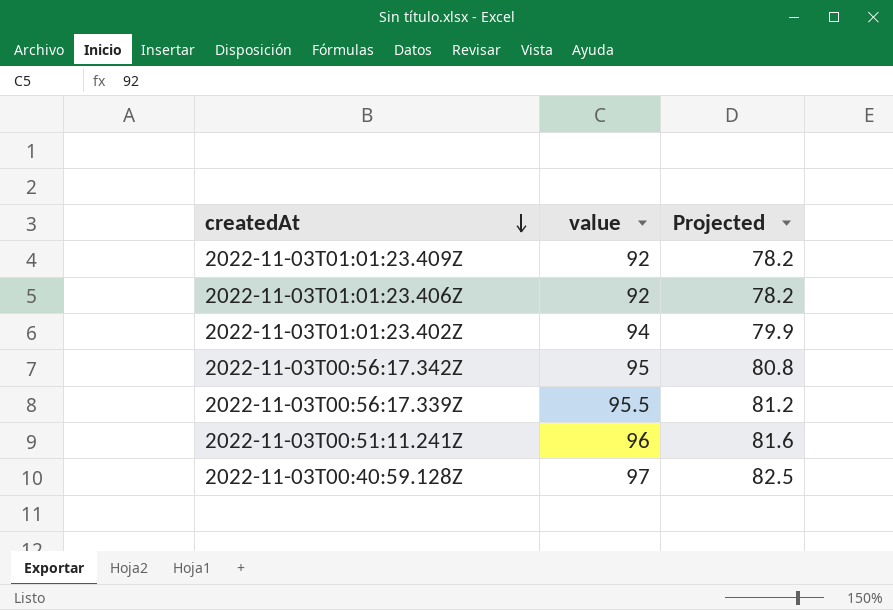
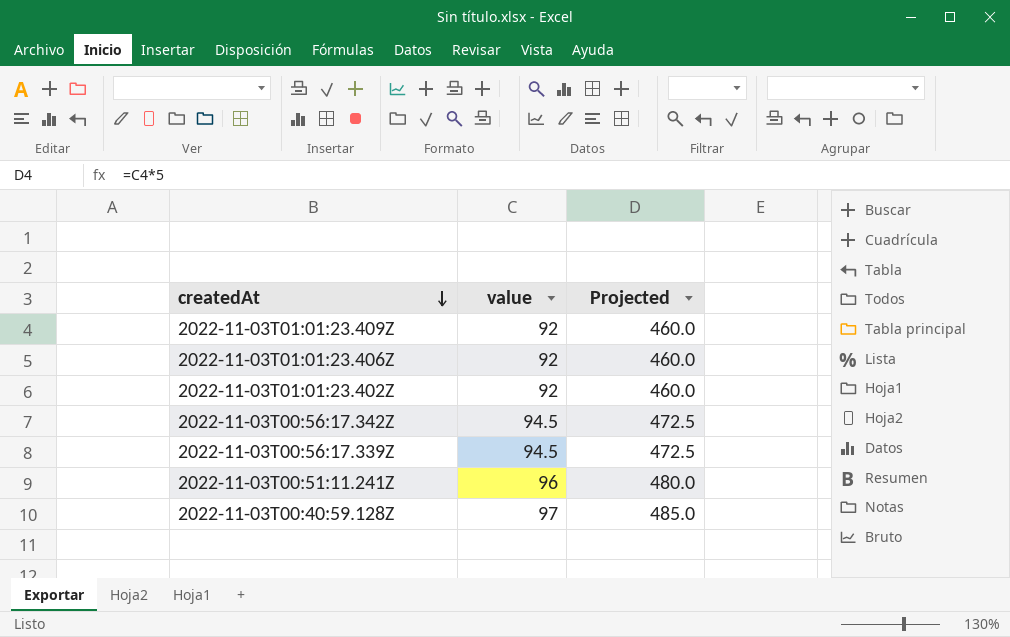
column Projected | formula: [value] * 0.85 -> [value] * 5
2022-11-03T01:01:23.402Z | value: 94 -> 92
2022-11-03T00:56:17.342Z | value: 95 -> 94.5
2022-11-03T00:56:17.339Z | value: 95.5 -> 94.5

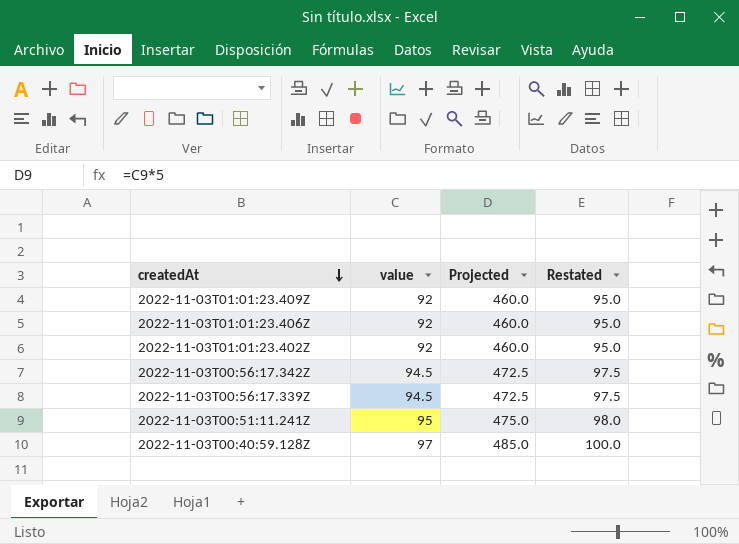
column Restated | formula: none -> [value] + 3
2022-11-03T00:51:11.241Z | value: 96 -> 95
2022-11-03T00:51:11.241Z | Projected: 480.0 -> 475.0

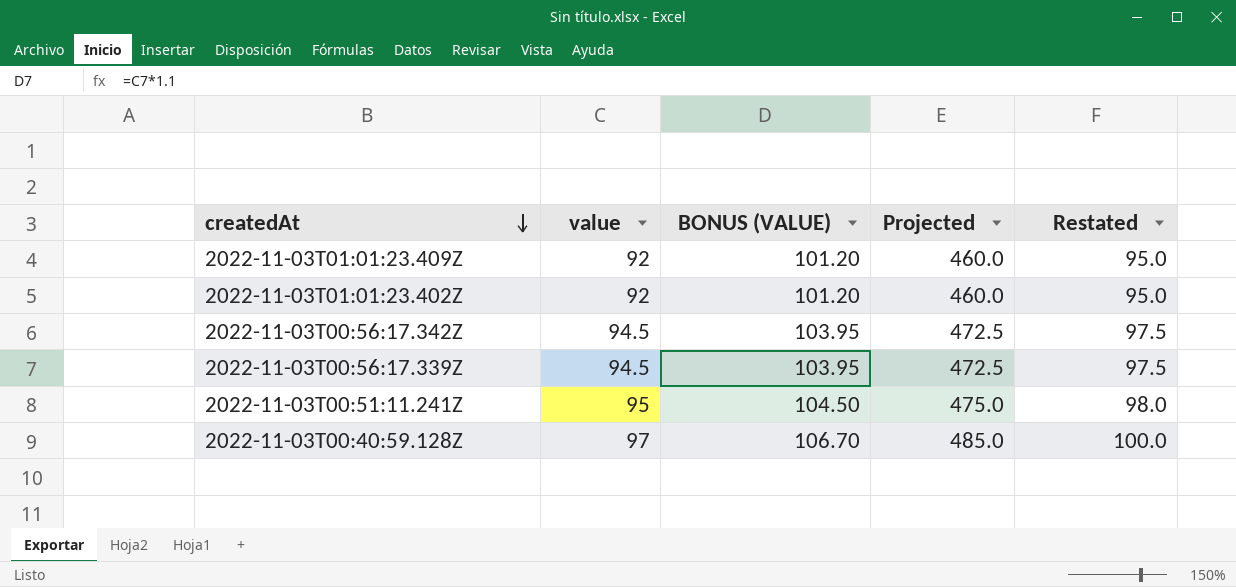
column BONUS (VALUE) | formula: none -> [value] * 1.1
row 2022-11-03T01:01:23.406Z: 92 | 460.0 | 95.0 -> none

